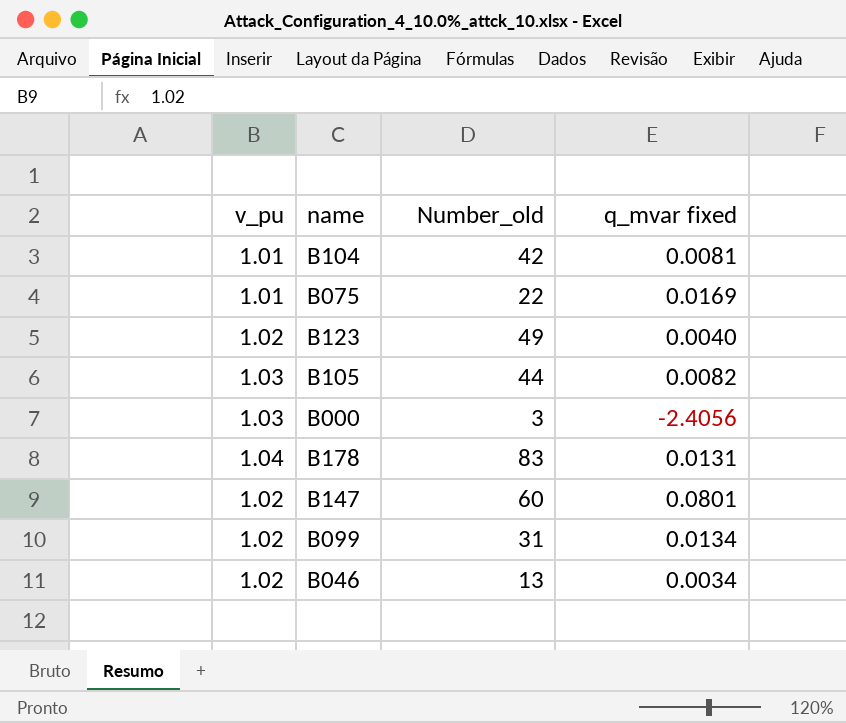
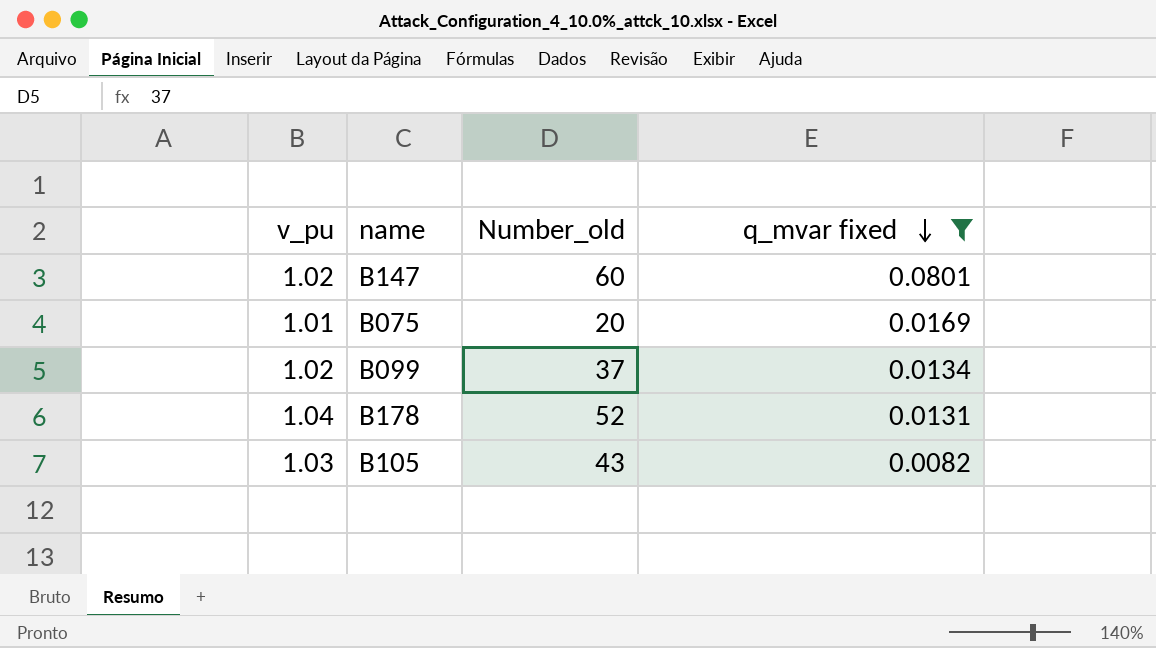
filter: none -> q_mvar fixed >= 0.0082
row order: none -> q_mvar fixed descending
B075 | Number_old: 22 -> 20
B099 | Number_old: 31 -> 37
B178 | Number_old: 83 -> 52
B105 | Number_old: 44 -> 43

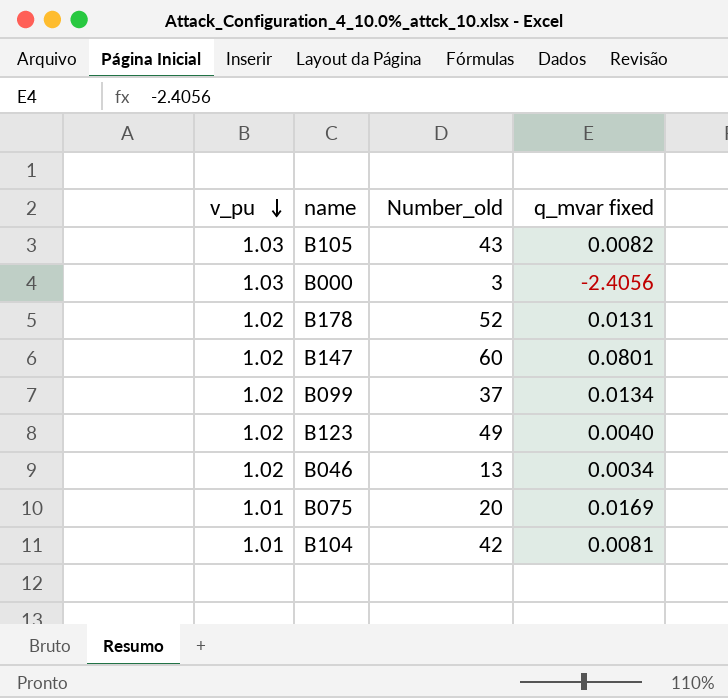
filter: q_mvar fixed >= 0.0082 -> none
row order: q_mvar fixed descending -> v_pu descending
B178 | v_pu: 1.04 -> 1.02

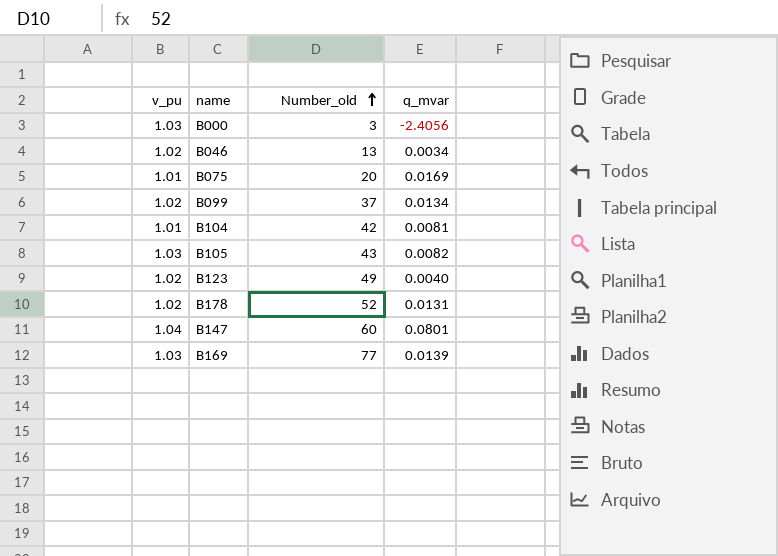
row order: v_pu descending -> Number_old ascending
column name: q_mvar fixed -> q_mvar
B147 | v_pu: 1.02 -> 1.04
row B169: none -> 1.03 | 77 | 0.0139

